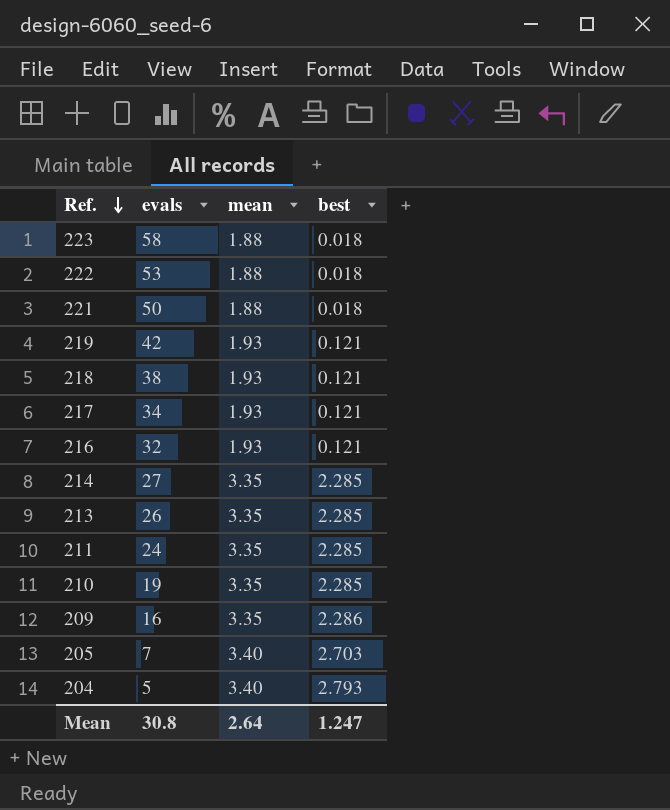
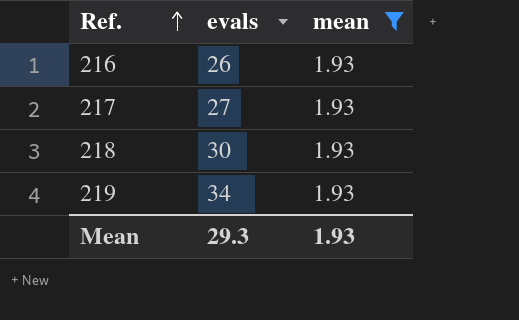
filter: none -> mean = 1.93
row order: Ref. descending -> Ref. ascending
column best | position: 4 -> none
216 | evals: 32 -> 26
217 | evals: 34 -> 27
218 | evals: 38 -> 30
219 | evals: 42 -> 34
Mean | evals: 30.8 -> 29.3
Mean | mean: 2.64 -> 1.93

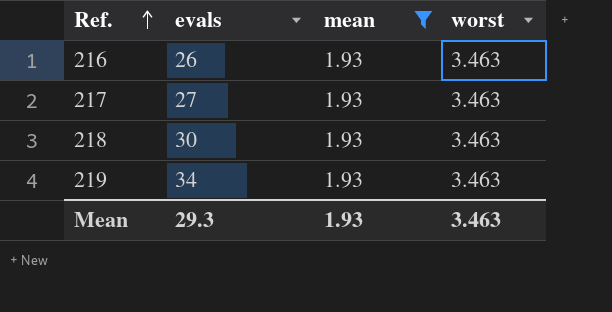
column worst | position: none -> 4

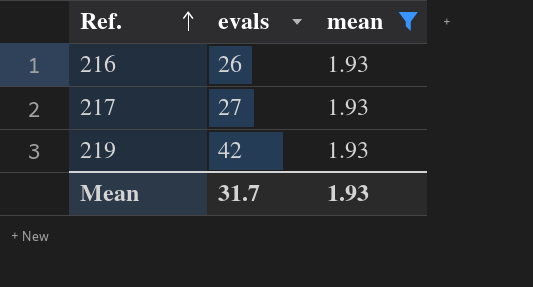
column worst | position: 4 -> none
row 218: 30 | 1.93 | 3.463 -> none
219 | evals: 34 -> 42
Mean | evals: 29.3 -> 31.7

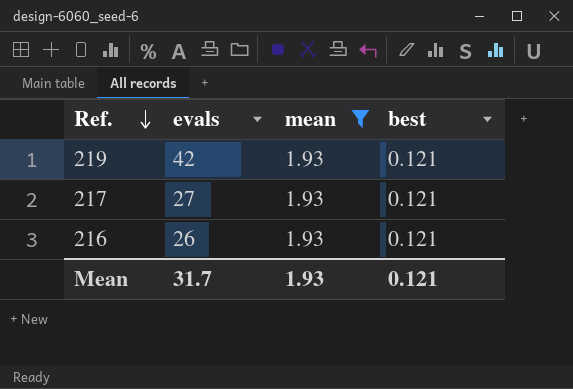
row order: Ref. ascending -> Ref. descending
column best | position: none -> 4

